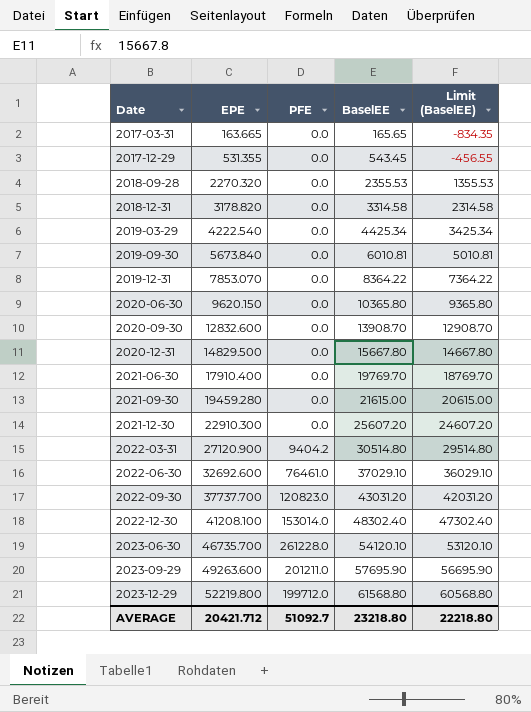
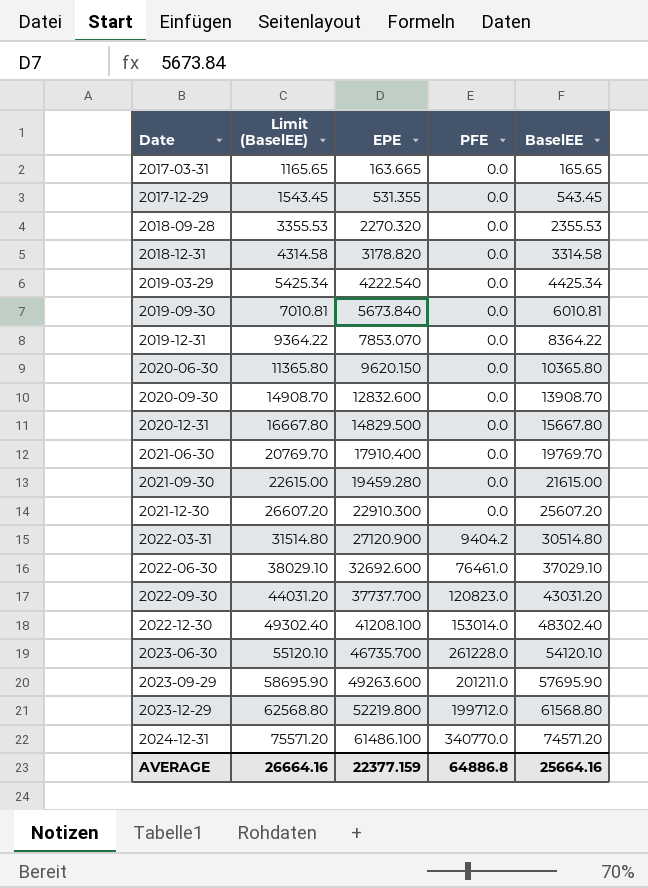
column Limit (BaselEE) | formula: [BaselEE] - 1000 -> [BaselEE] + 1000
column Limit (BaselEE) | position: 5 -> 2
row 2024-12-31: none -> 75571.20 | 61486.100 | 340770.0 | 74571.20
AVERAGE | Limit (BaselEE): 22218.80 -> 26664.16
AVERAGE | EPE: 20421.712 -> 22377.159
AVERAGE | PFE: 51092.7 -> 64886.8
AVERAGE | BaselEE: 23218.80 -> 25664.16

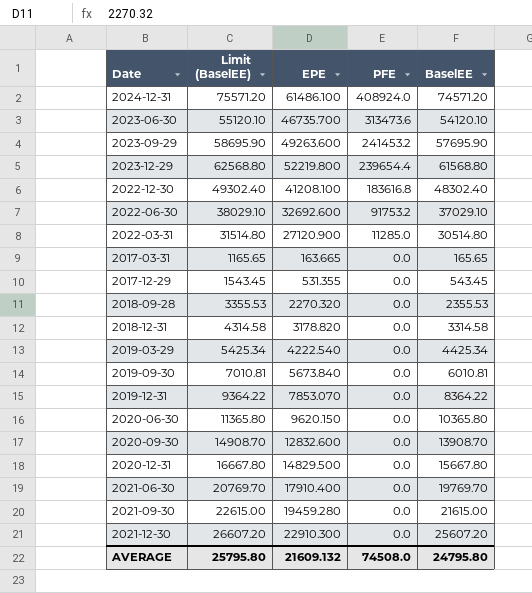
row order: Date ascending -> PFE descending
row 2022-09-30: 44031.20 | 37737.700 | 120823.0 | 43031.20 -> none
2024-12-31 | PFE: 340770.0 -> 408924.0
2023-06-30 | PFE: 261228.0 -> 313473.6
2023-09-29 | PFE: 201211.0 -> 241453.2
2023-12-29 | PFE: 199712.0 -> 239654.4
2022-12-30 | PFE: 153014.0 -> 183616.8
2022-06-30 | PFE: 76461.0 -> 91753.2
2022-03-31 | PFE: 9404.2 -> 11285.0
AVERAGE | Limit (BaselEE): 26664.16 -> 25795.80
AVERAGE | EPE: 22377.159 -> 21609.132
AVERAGE | PFE: 64886.8 -> 74508.0
AVERAGE | BaselEE: 25664.16 -> 24795.80

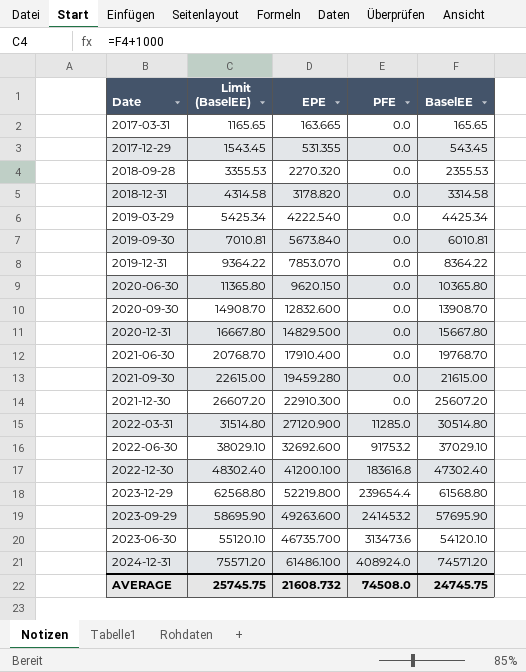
row order: PFE descending -> PFE ascending
2021-06-30 | Limit (BaselEE): 20769.70 -> 20768.70
2021-06-30 | BaselEE: 19769.70 -> 19768.70
2022-12-30 | Limit (BaselEE): 49302.40 -> 48302.40
2022-12-30 | EPE: 41208.100 -> 41200.100
2022-12-30 | BaselEE: 48302.40 -> 47302.40
AVERAGE | Limit (BaselEE): 25795.80 -> 25745.75
AVERAGE | EPE: 21609.132 -> 21608.732
AVERAGE | BaselEE: 24795.80 -> 24745.75

